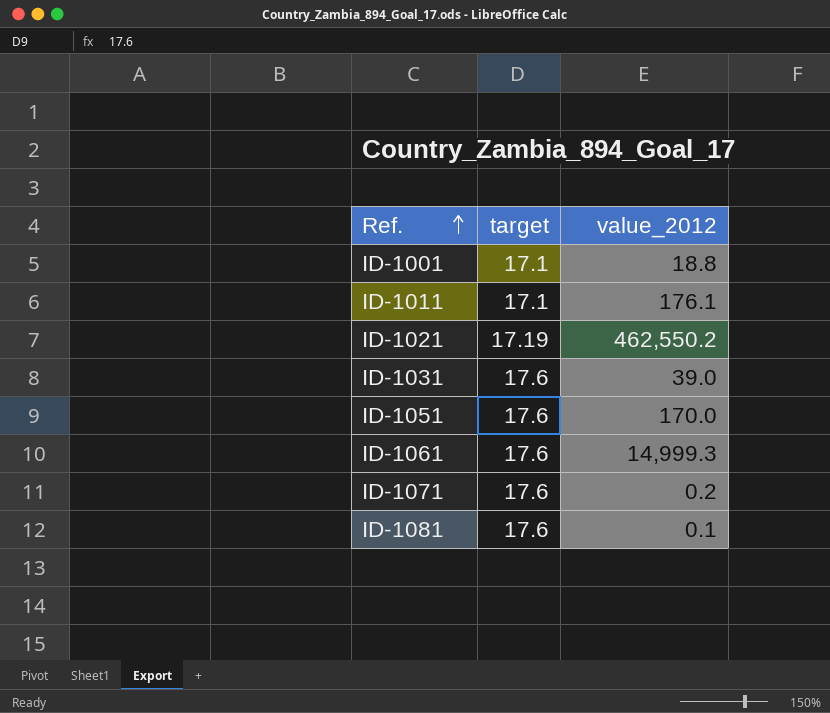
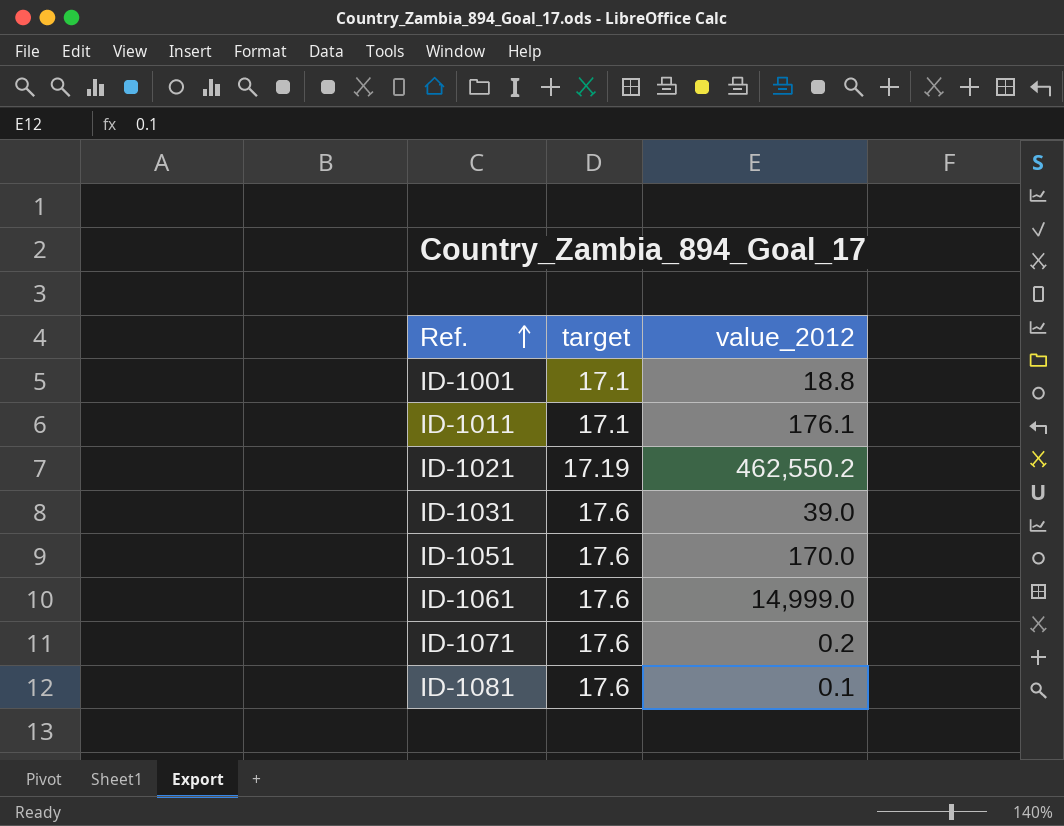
ID-1061 | value_2012: 14,999.3 -> 14,999.0

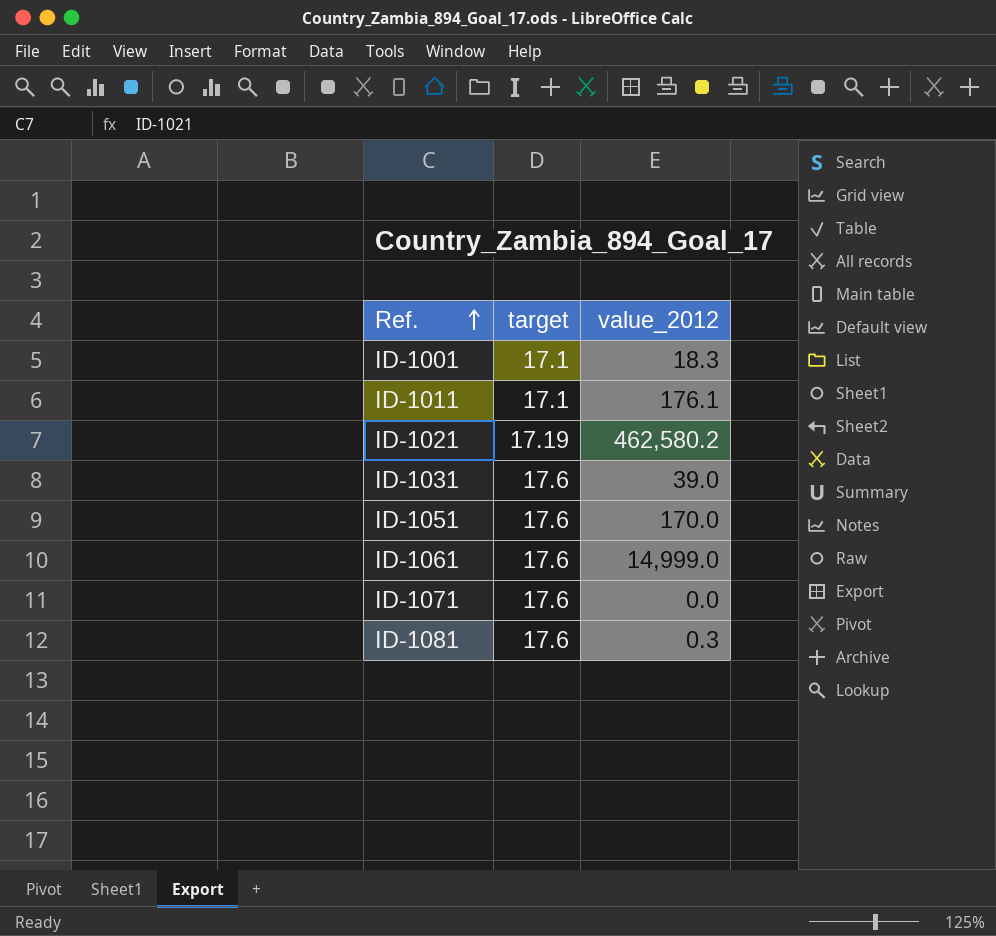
ID-1001 | value_2012: 18.8 -> 18.3
ID-1021 | value_2012: 462,550.2 -> 462,580.2
ID-1071 | value_2012: 0.2 -> 0.0
ID-1081 | value_2012: 0.1 -> 0.3

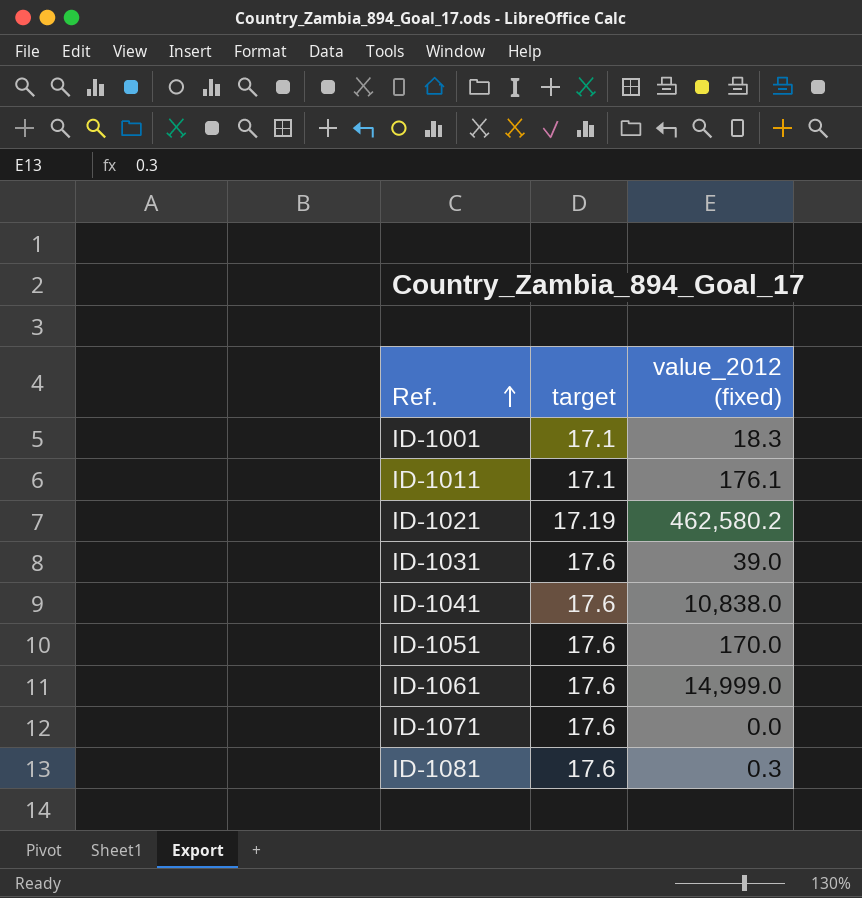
column name: value_2012 -> value_2012 (fixed)
row ID-1041: none -> 17.6 | 10,838.0

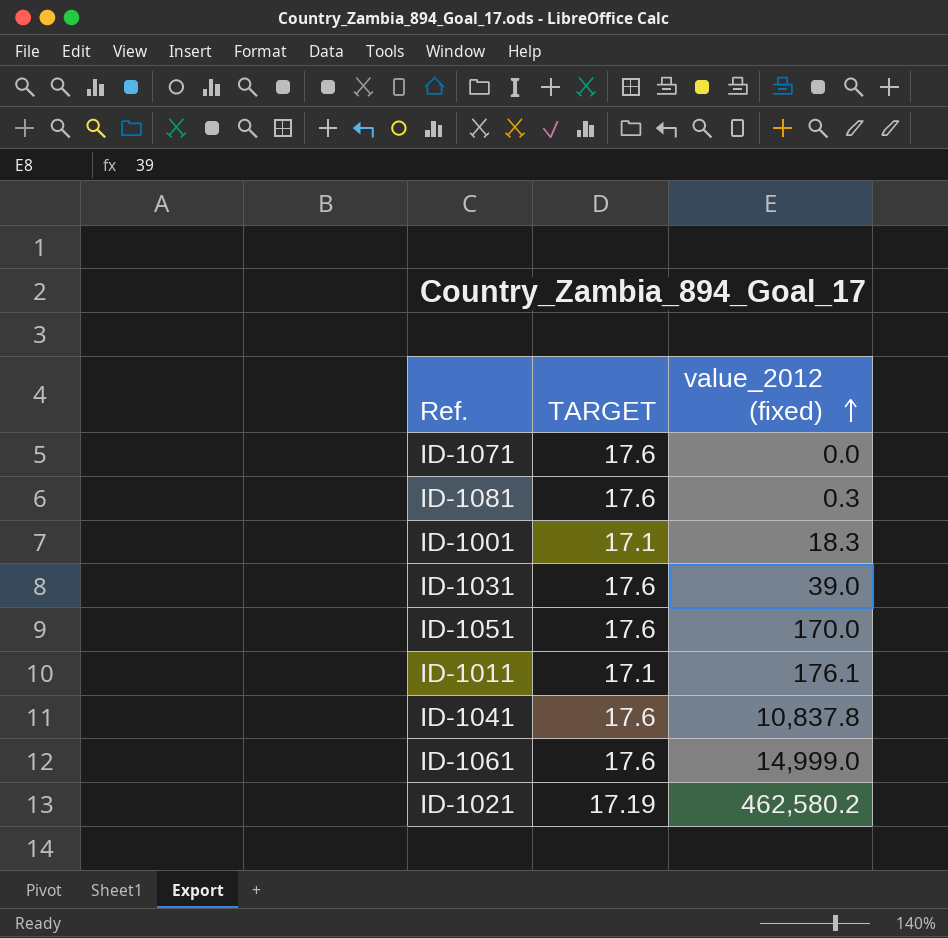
row order: Ref. ascending -> value_2012 (fixed) ascending
column name: target -> TARGET
ID-1041 | value_2012 (fixed): 10,838.0 -> 10,837.8

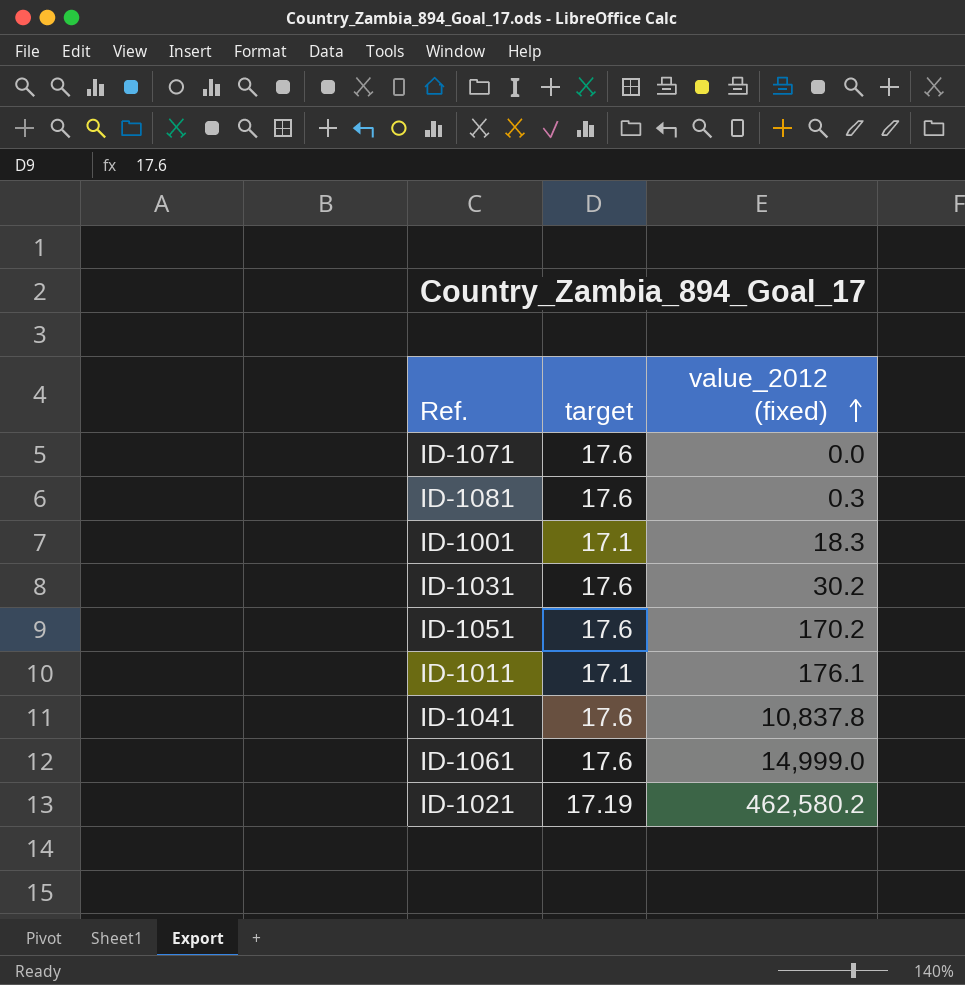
column name: TARGET -> target
ID-1031 | value_2012 (fixed): 39.0 -> 30.2
ID-1051 | value_2012 (fixed): 170.0 -> 170.2

